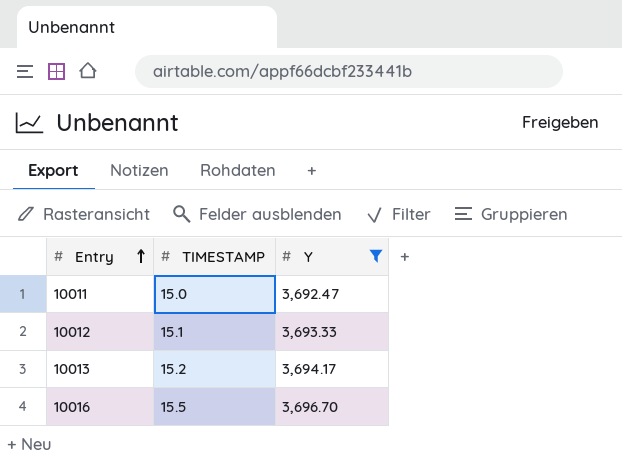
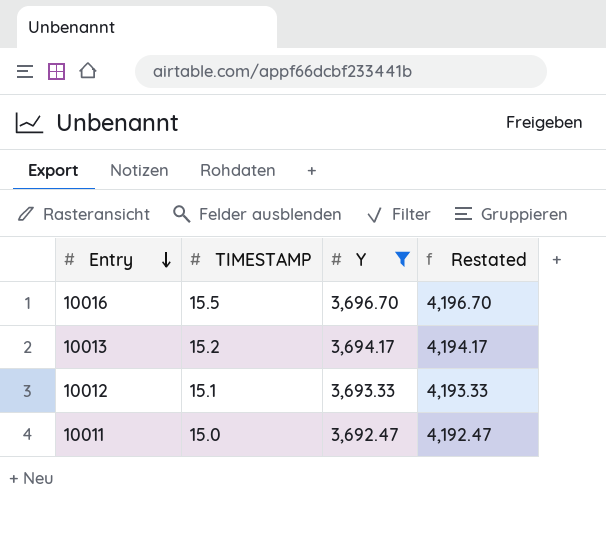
row order: Entry ascending -> Entry descending
column Restated | formula: none -> [Y] + 500

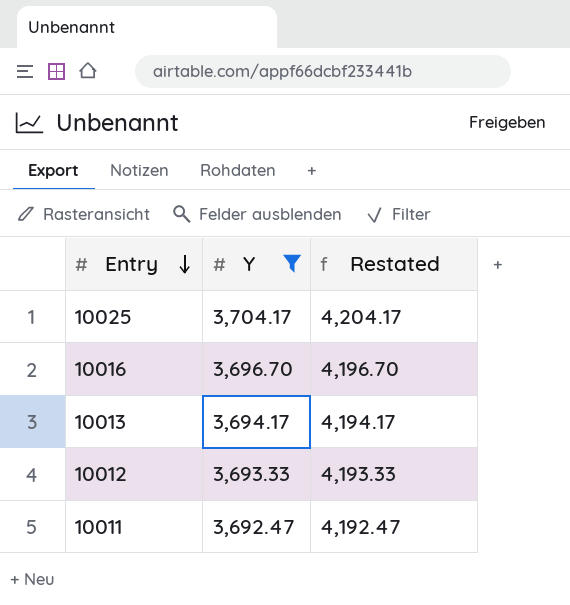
column TIMESTAMP | position: 2 -> none
row 10025: none -> 3,704.17 | 4,204.17

